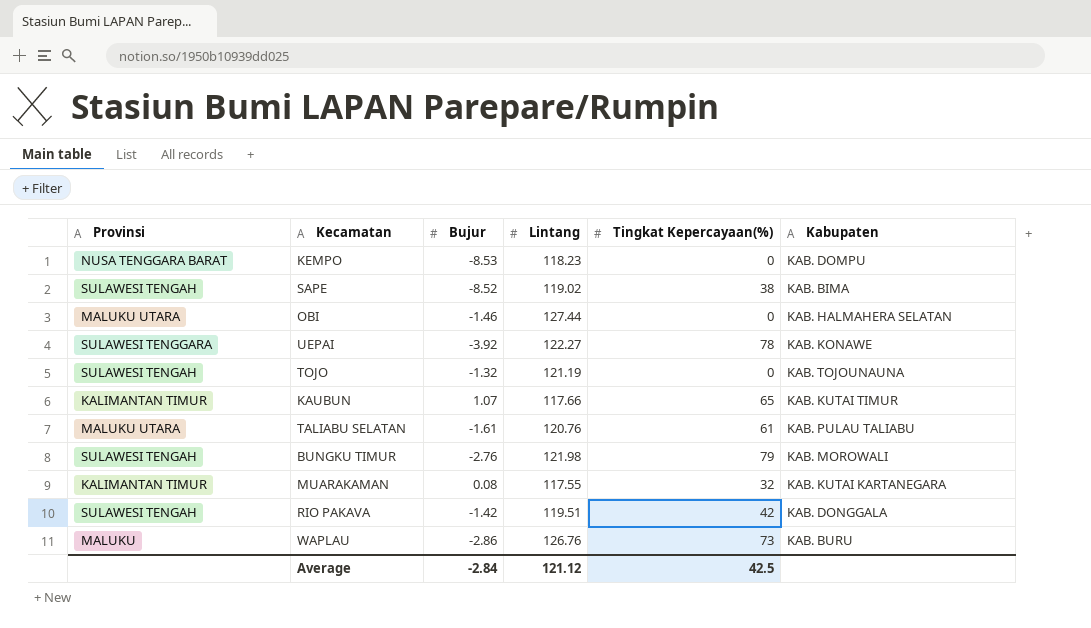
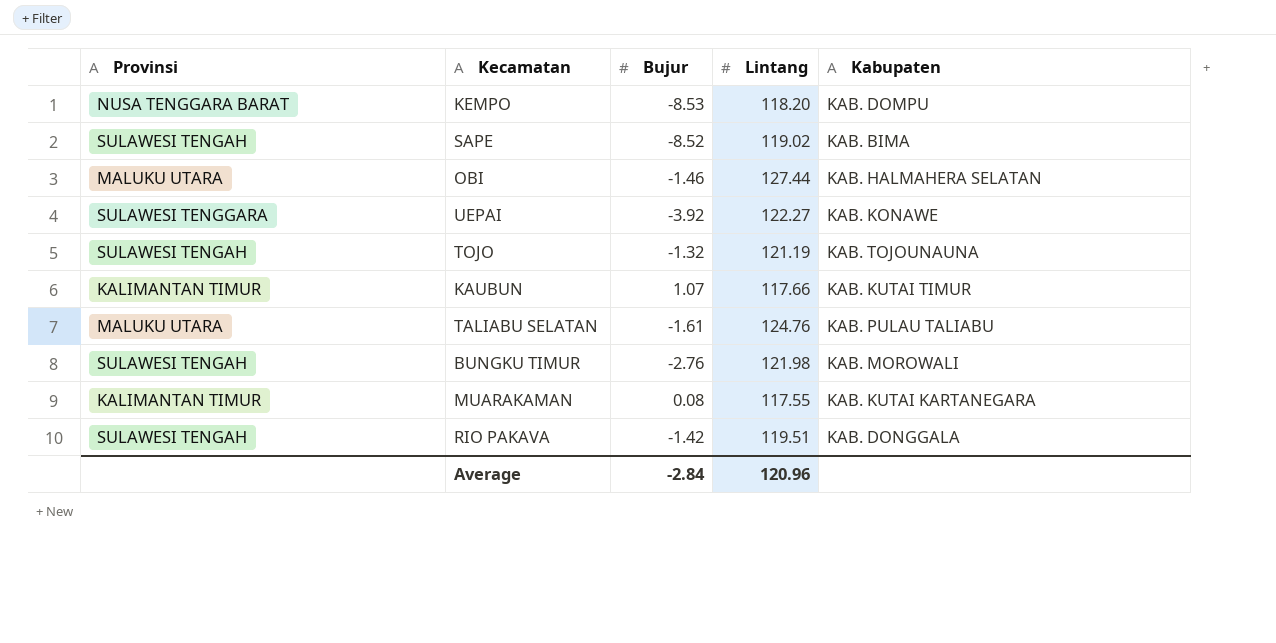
column Tingkat Kepercayaan(%) | position: 5 -> none
row WAPLAU: MALUKU | -2.86 | 126.76 | 73 | KAB. BURU -> none
KEMPO | Lintang: 118.23 -> 118.20
TALIABU SELATAN | Lintang: 120.76 -> 124.76
Average | Lintang: 121.12 -> 120.96

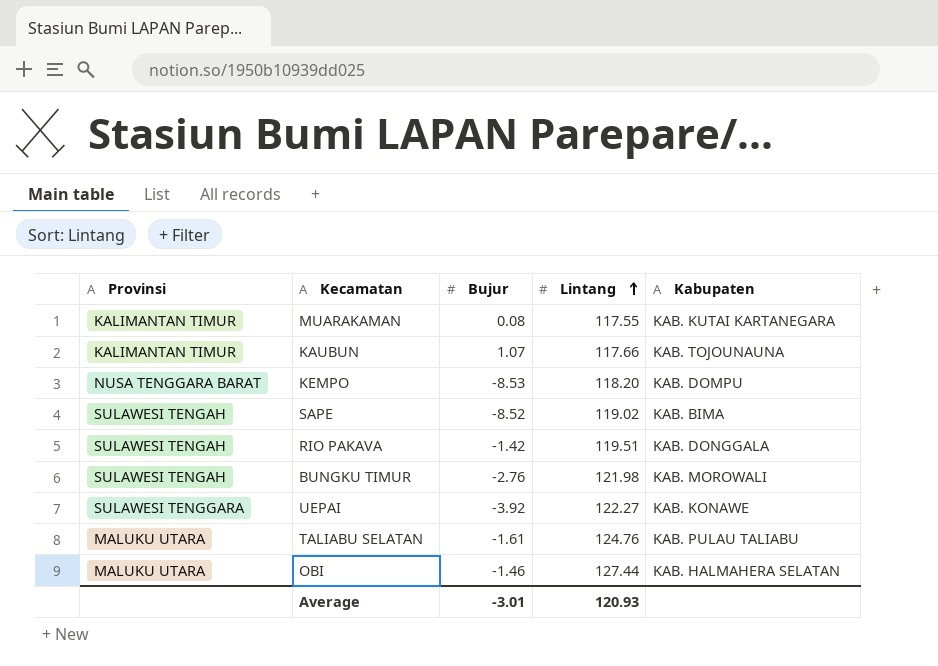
row order: none -> Lintang ascending
row TOJO: SULAWESI TENGAH | -1.32 | 121.19 | KAB. TOJOUNAUNA -> none
KAUBUN | Kabupaten: KAB. KUTAI TIMUR -> KAB. TOJOUNAUNA
Average | Bujur: -2.84 -> -3.01
Average | Lintang: 120.96 -> 120.93

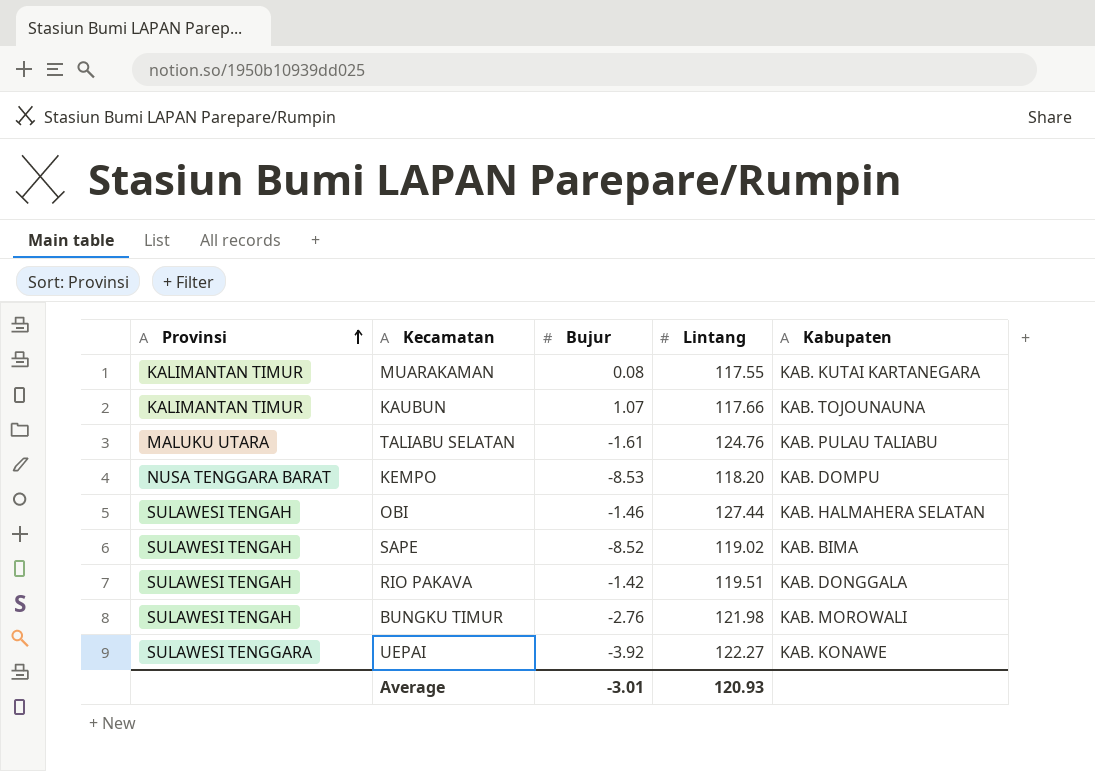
row order: Lintang ascending -> Provinsi ascending
OBI | Provinsi: MALUKU UTARA -> SULAWESI TENGAH

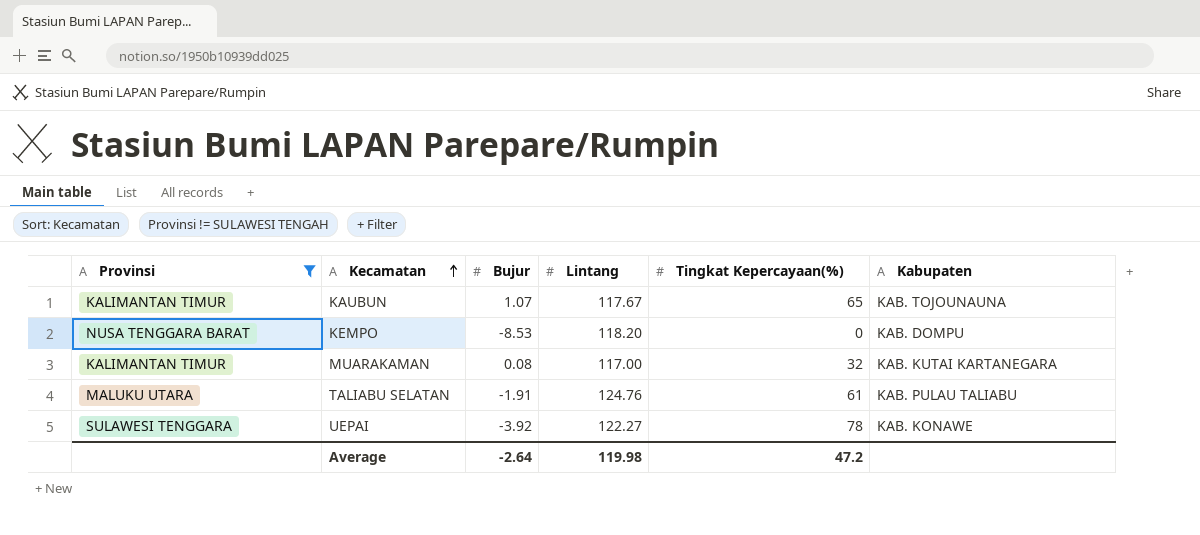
filter: none -> Provinsi != SULAWESI TENGAH
row order: Provinsi ascending -> Kecamatan ascending
column Tingkat Kepercayaan(%) | position: none -> 5
KAUBUN | Lintang: 117.66 -> 117.67
MUARAKAMAN | Lintang: 117.55 -> 117.00
TALIABU SELATAN | Bujur: -1.61 -> -1.91
Average | Bujur: -3.01 -> -2.64
Average | Lintang: 120.93 -> 119.98

